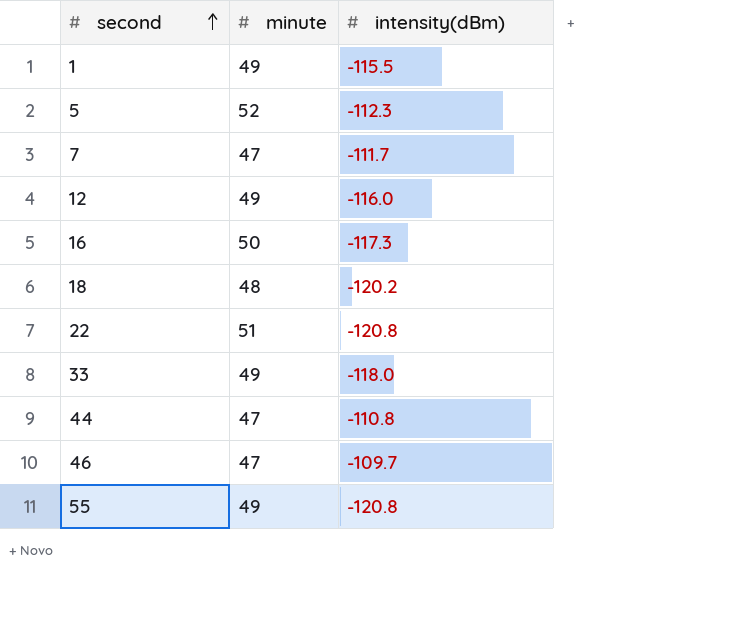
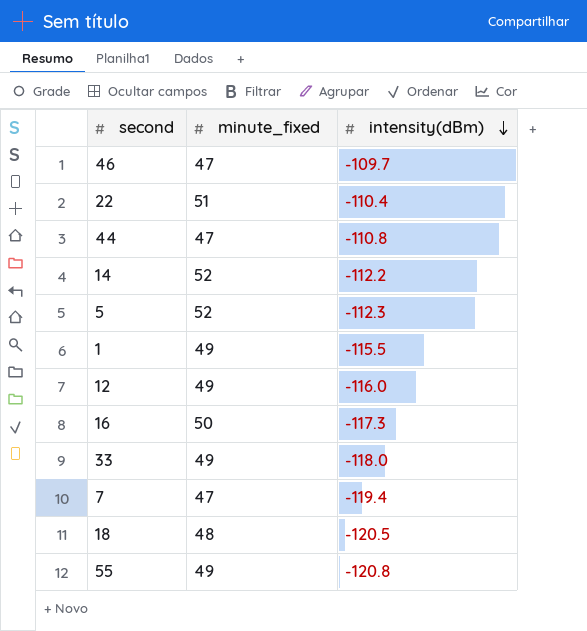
row order: second ascending -> intensity(dBm) descending
column name: minute -> minute_fixed
22 | intensity(dBm): -120.8 -> -110.4
row 14: none -> 52 | -112.2
7 | intensity(dBm): -111.7 -> -119.4
18 | intensity(dBm): -120.2 -> -120.5

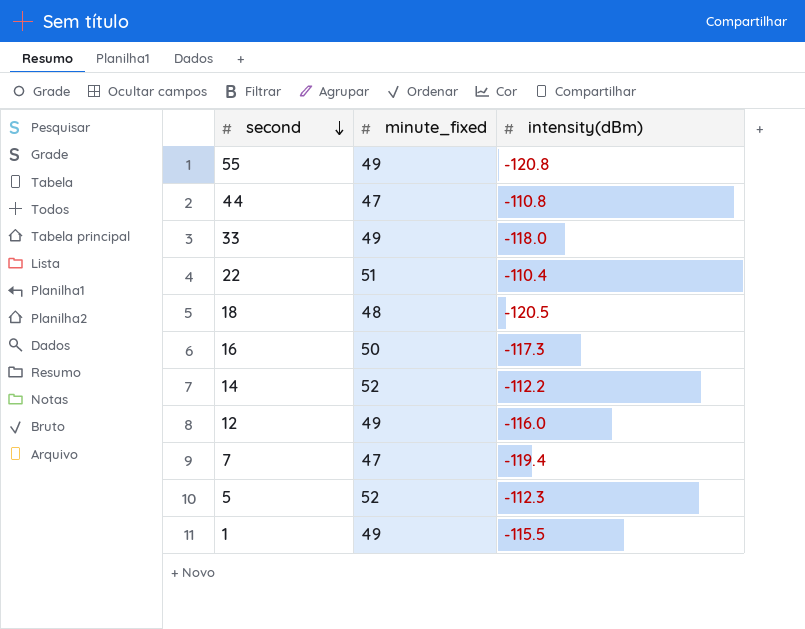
row order: intensity(dBm) descending -> second descending
row 46: 47 | -109.7 -> none

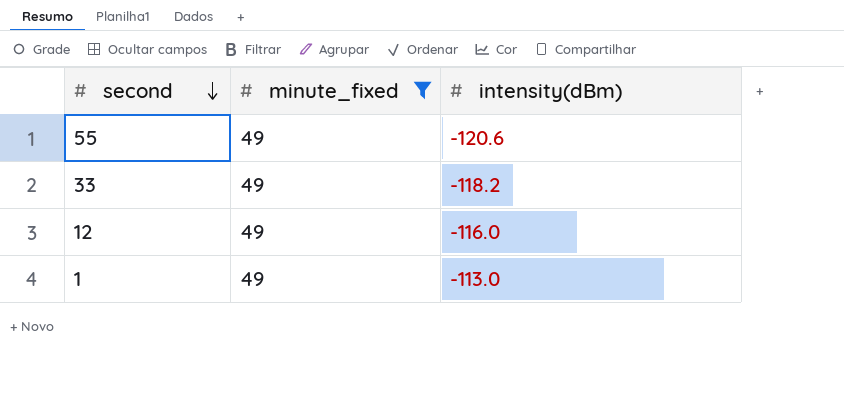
filter: none -> minute_fixed = 49
55 | intensity(dBm): -120.8 -> -120.6
33 | intensity(dBm): -118.0 -> -118.2
1 | intensity(dBm): -115.5 -> -113.0

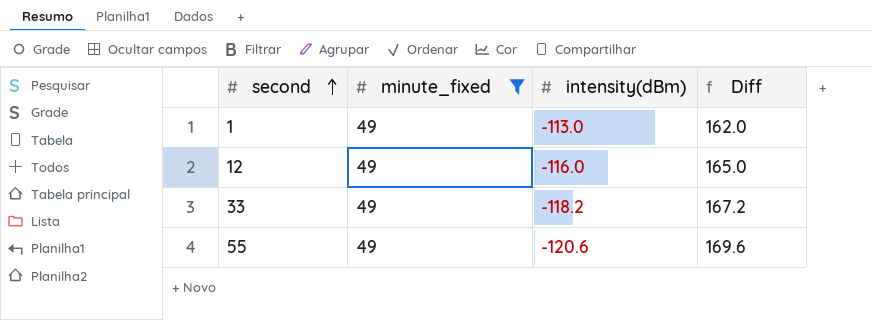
row order: second descending -> second ascending
column Diff | formula: none -> [minute_fixed] - [intensity(dBm)]

